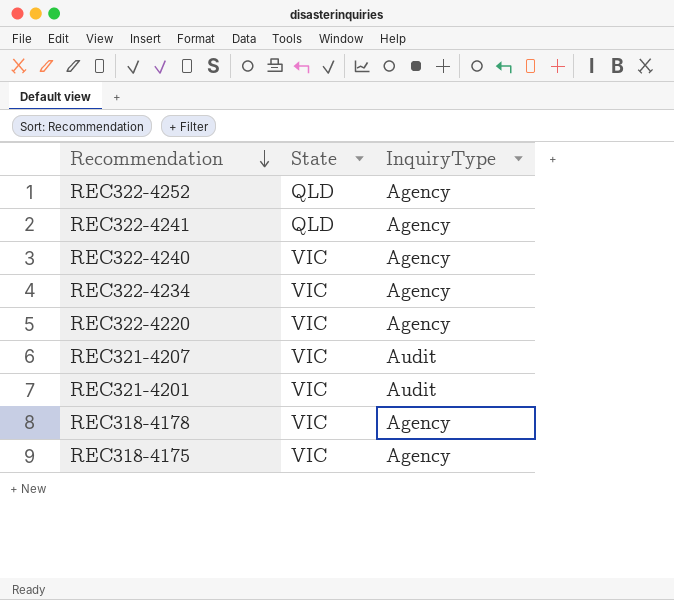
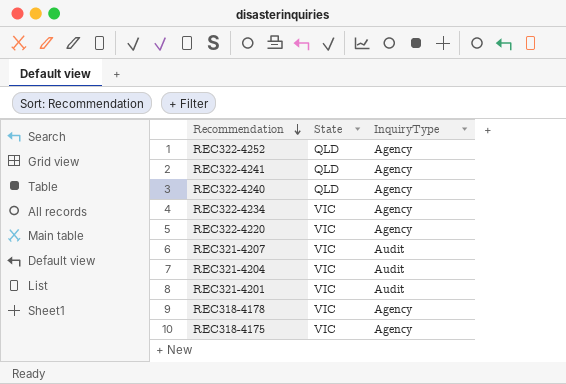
REC322-4240 | State: VIC -> QLD
row REC321-4204: none -> VIC | Audit

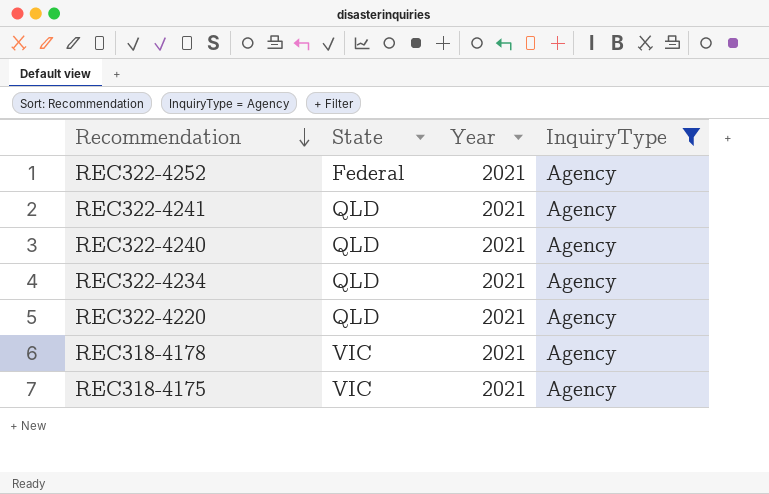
filter: none -> InquiryType = Agency
column Year | position: none -> 3
REC322-4252 | State: QLD -> Federal
REC322-4234 | State: VIC -> QLD
REC322-4220 | State: VIC -> QLD

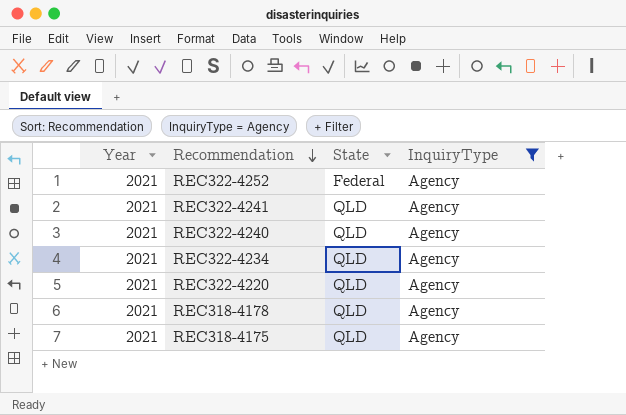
column Year | position: 3 -> 1
REC318-4178 | State: VIC -> QLD
REC318-4175 | State: VIC -> QLD

